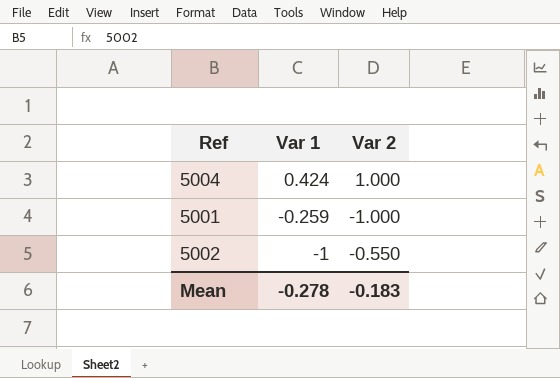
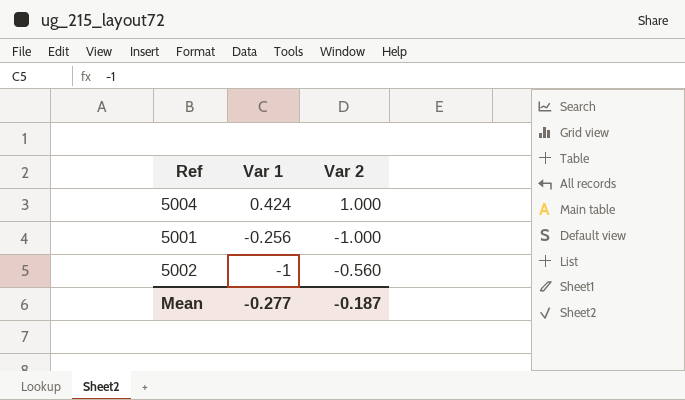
5001 | Var 1: -0.259 -> -0.256
5002 | Var 2: -0.550 -> -0.560
Mean | Var 1: -0.278 -> -0.277
Mean | Var 2: -0.183 -> -0.187

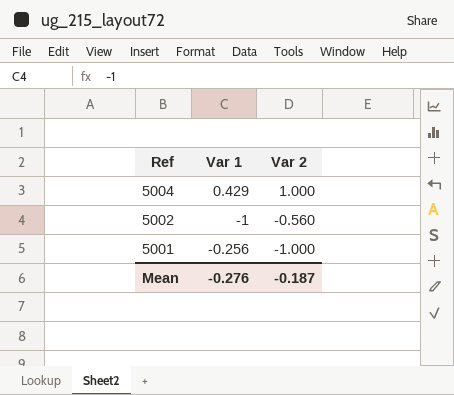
row order: Var 1 descending -> Ref descending
5004 | Var 1: 0.424 -> 0.429
Mean | Var 1: -0.277 -> -0.276

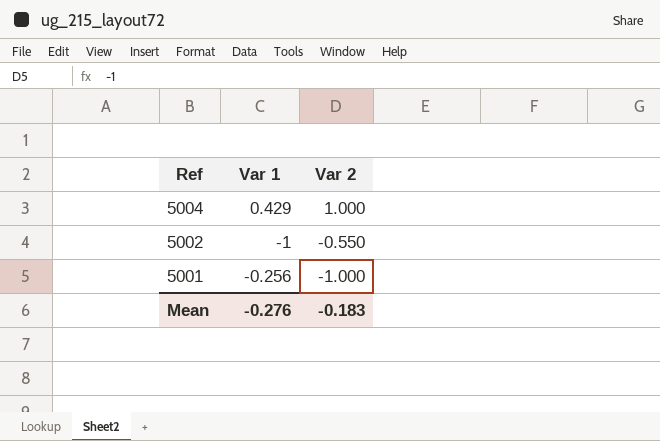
5002 | Var 2: -0.560 -> -0.550
Mean | Var 2: -0.187 -> -0.183

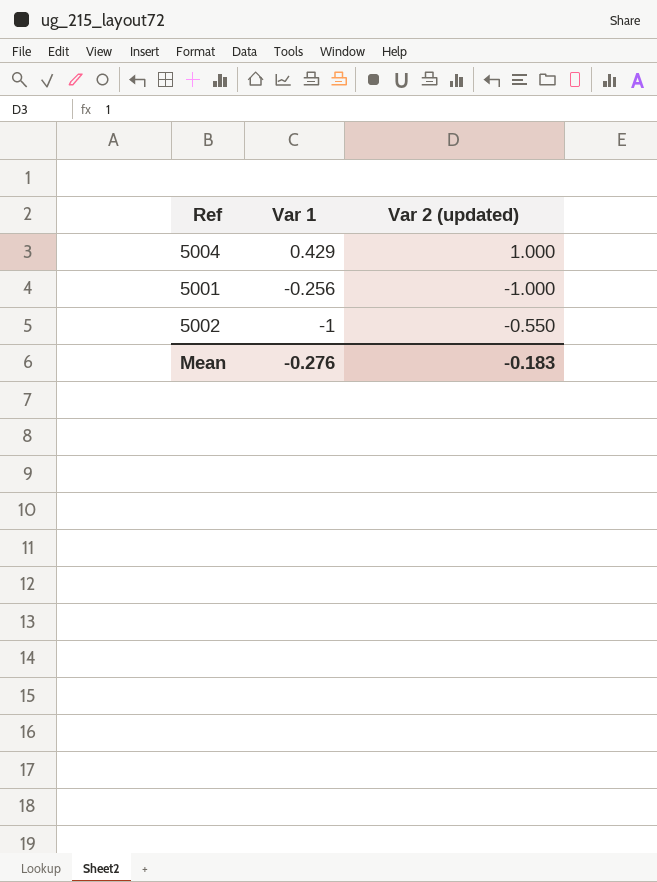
row order: Ref descending -> Var 1 descending
column name: Var 2 -> Var 2 (updated)

